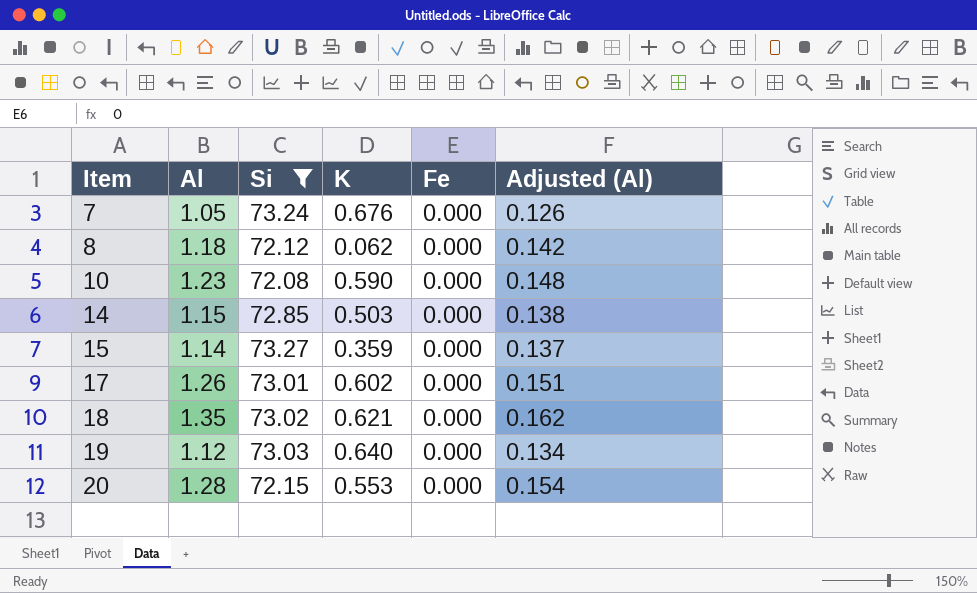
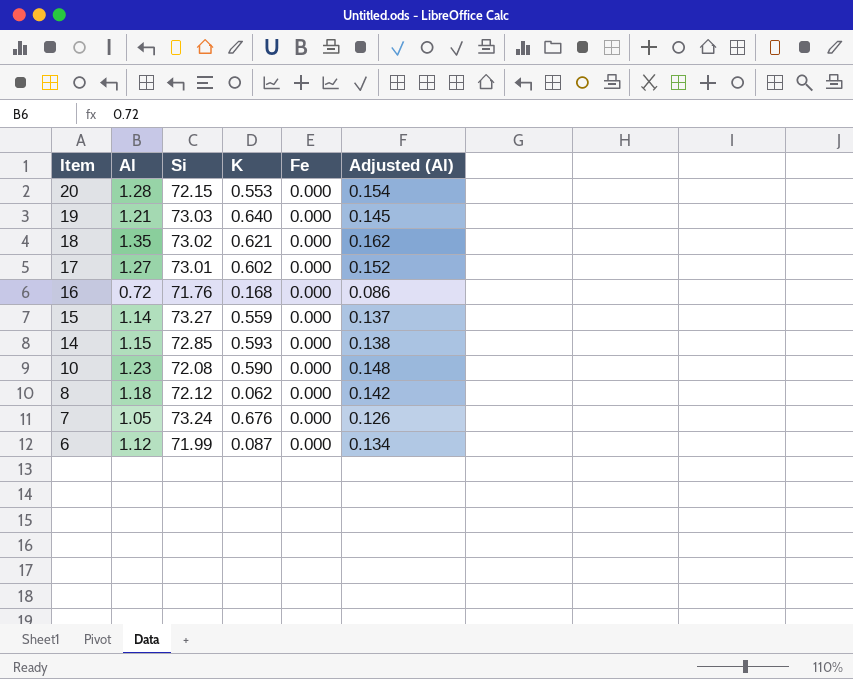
filter: Si >= 72.08 -> none
row order: Item ascending -> Item descending
19 | Al: 1.12 -> 1.21
19 | Adjusted (Al): 0.134 -> 0.145
17 | Al: 1.26 -> 1.27
17 | Adjusted (Al): 0.151 -> 0.152
15 | K: 0.359 -> 0.559
14 | K: 0.503 -> 0.593

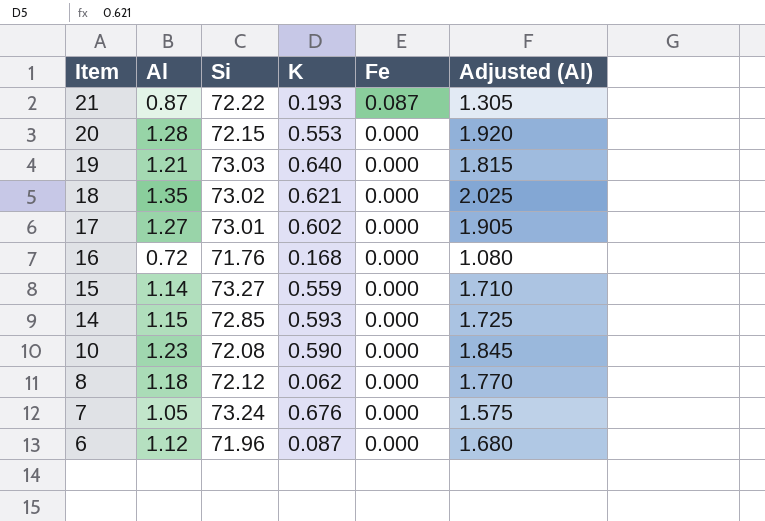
column Adjusted (Al) | formula: [Al] * 0.12 -> [Al] * 1.5
row 21: none -> 0.87 | 72.22 | 0.193 | 0.087 | 1.305
6 | Si: 71.99 -> 71.96

